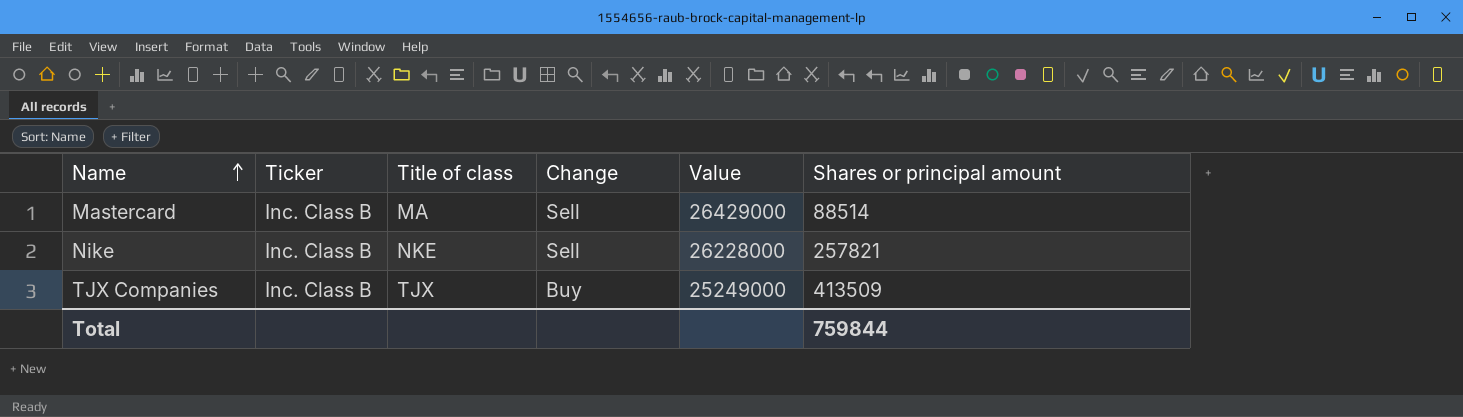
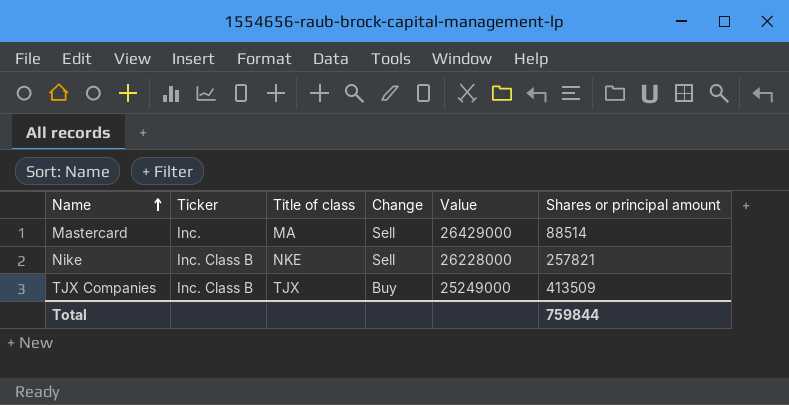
Mastercard | Ticker: Inc. Class B -> Inc.

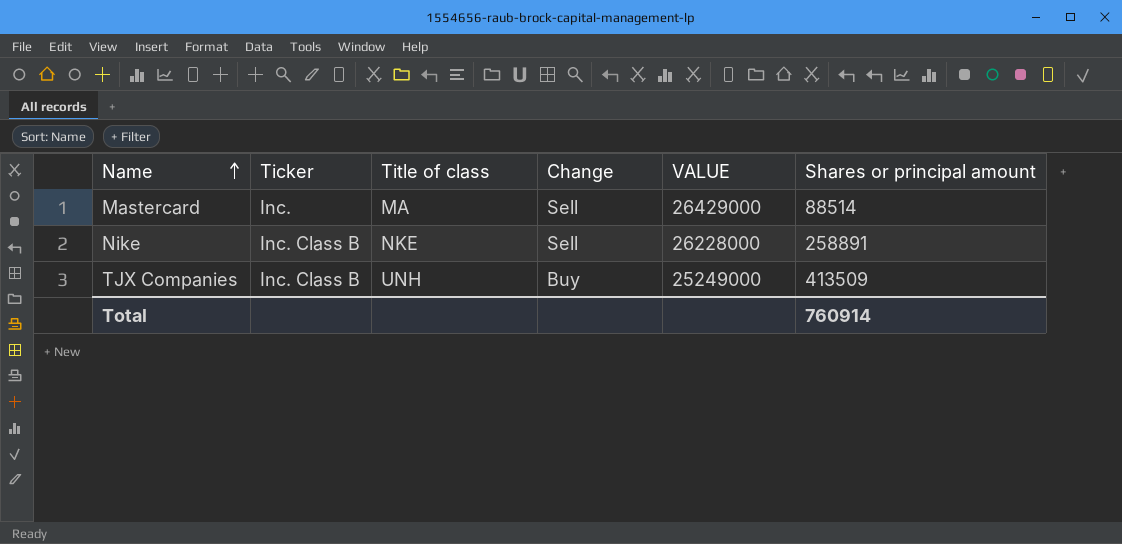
column name: Value -> VALUE
Nike | Shares or principal amount: 257821 -> 258891
TJX Companies | Title of class: TJX -> UNH
Total | Shares or principal amount: 759844 -> 760914

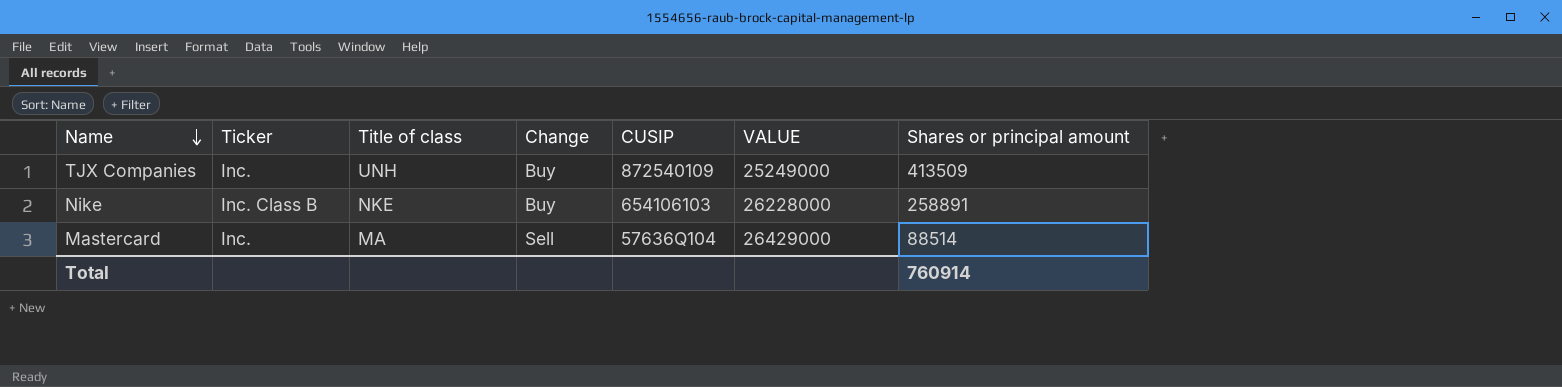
row order: Name ascending -> Name descending
column CUSIP | position: none -> 5
TJX Companies | Ticker: Inc. Class B -> Inc.
Nike | Change: Sell -> Buy

